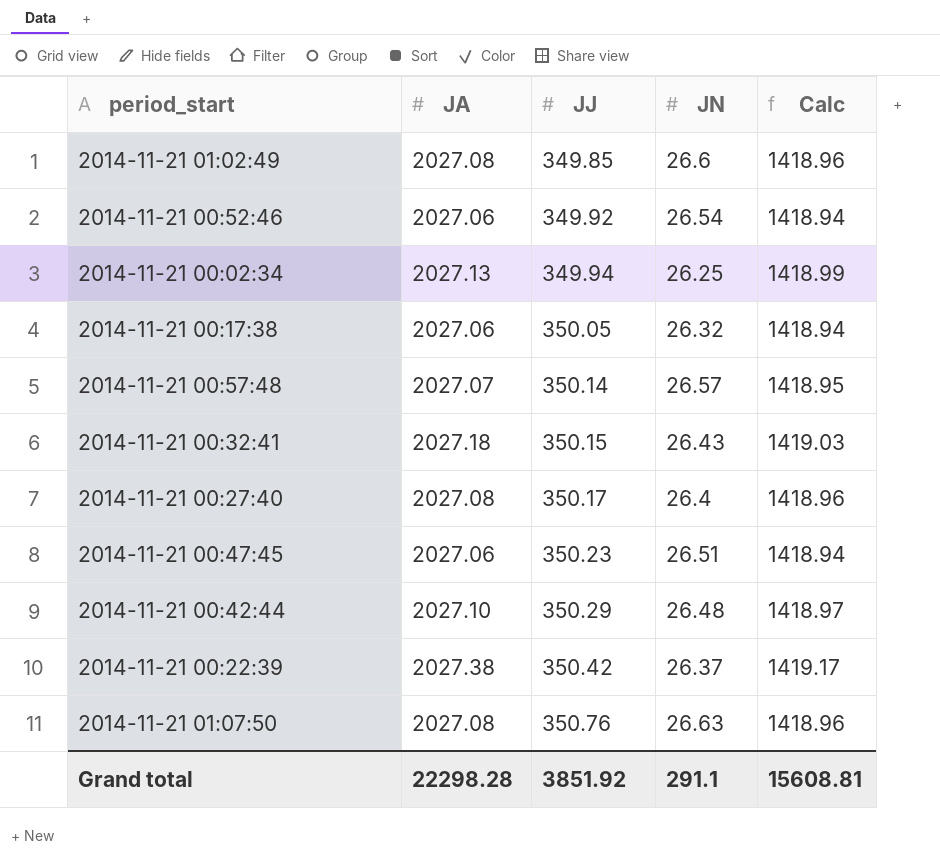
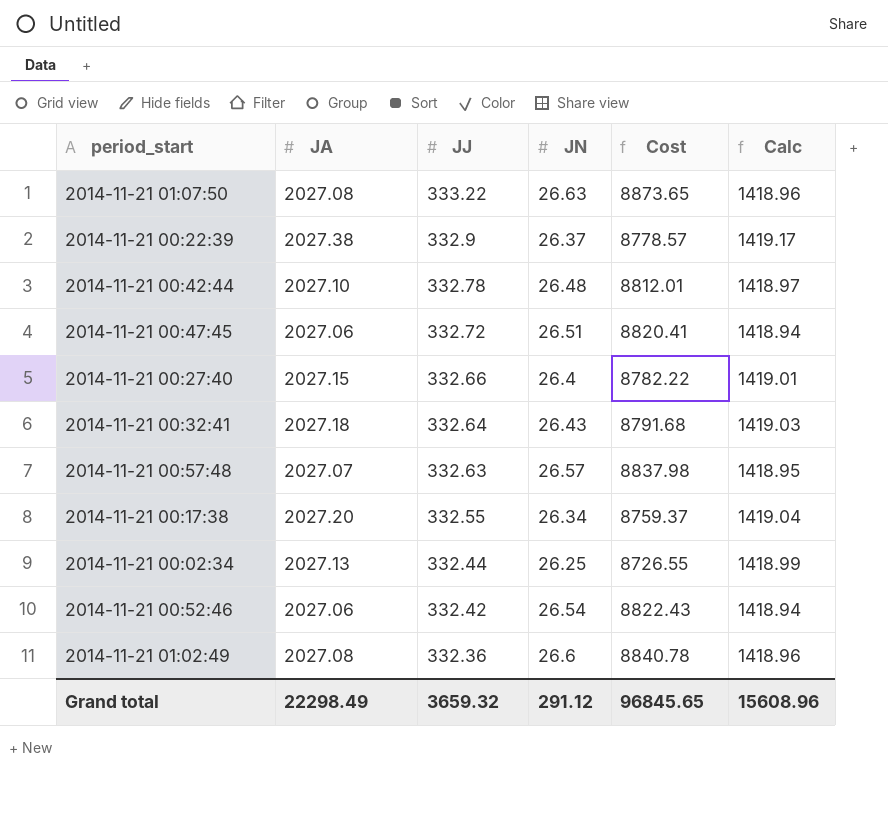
row order: JJ ascending -> JJ descending
column Cost | formula: none -> [JJ] * [JN]
2014-11-21 01:07:50 | JJ: 350.76 -> 333.22
2014-11-21 00:22:39 | JJ: 350.42 -> 332.9
2014-11-21 00:42:44 | JJ: 350.29 -> 332.78
2014-11-21 00:47:45 | JJ: 350.23 -> 332.72
2014-11-21 00:27:40 | JA: 2027.08 -> 2027.15
2014-11-21 00:27:40 | JJ: 350.17 -> 332.66
2014-11-21 00:27:40 | Calc: 1418.96 -> 1419.01
2014-11-21 00:32:41 | JJ: 350.15 -> 332.64
2014-11-21 00:57:48 | JJ: 350.14 -> 332.63
2014-11-21 00:17:38 | JA: 2027.06 -> 2027.20
2014-11-21 00:17:38 | JJ: 350.05 -> 332.55
2014-11-21 00:17:38 | JN: 26.32 -> 26.34
2014-11-21 00:17:38 | Calc: 1418.94 -> 1419.04
2014-11-21 00:02:34 | JJ: 349.94 -> 332.44
2014-11-21 00:52:46 | JJ: 349.92 -> 332.42
2014-11-21 01:02:49 | JJ: 349.85 -> 332.36
Grand total | JA: 22298.28 -> 22298.49
Grand total | JJ: 3851.92 -> 3659.32
Grand total | JN: 291.1 -> 291.12
Grand total | Calc: 15608.81 -> 15608.96

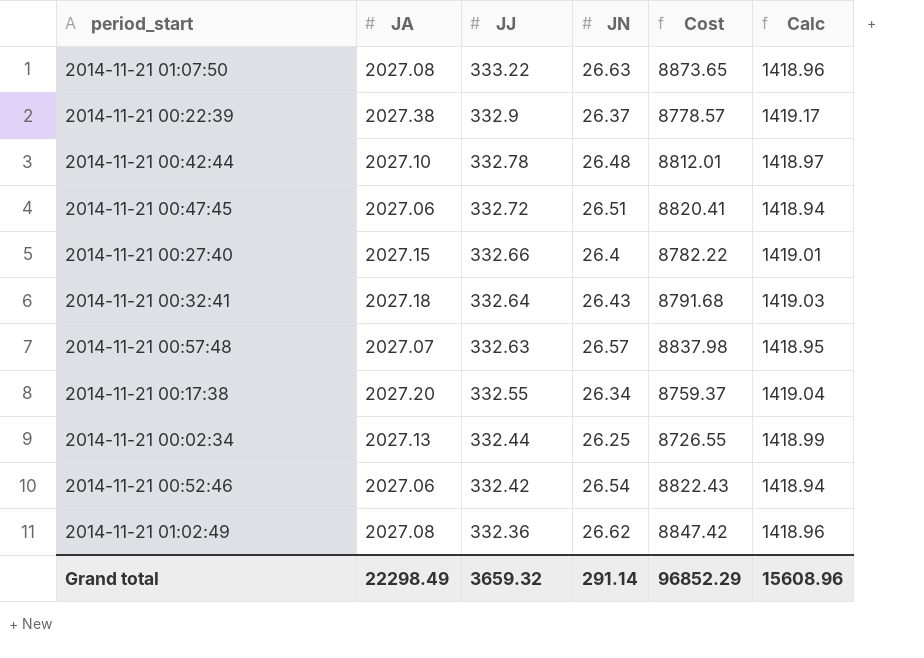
2014-11-21 01:02:49 | JN: 26.6 -> 26.62
2014-11-21 01:02:49 | Cost: 8840.78 -> 8847.42
Grand total | JN: 291.12 -> 291.14
Grand total | Cost: 96845.65 -> 96852.29

